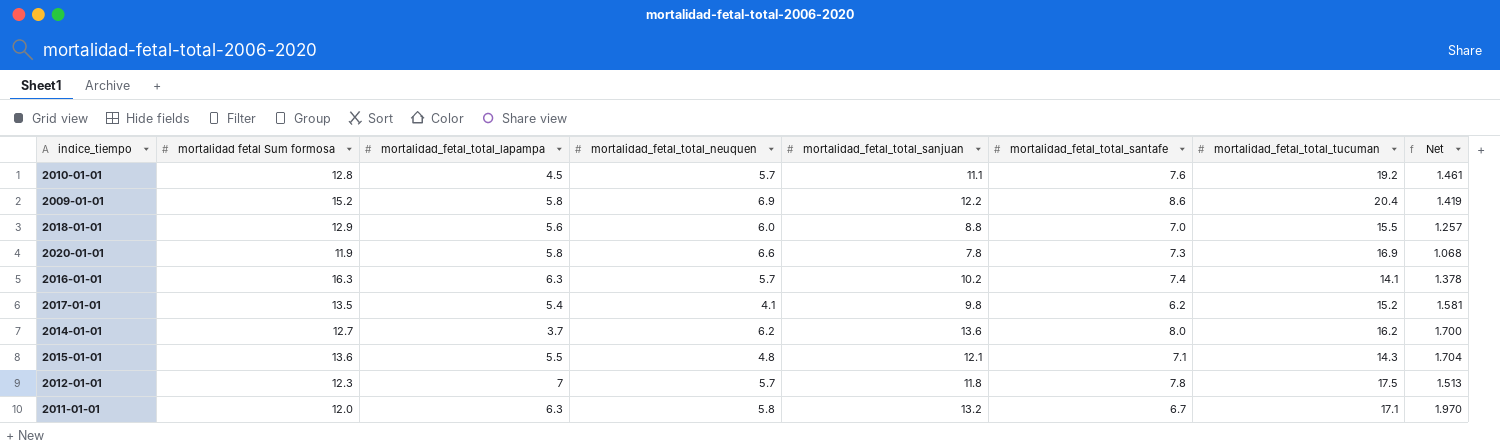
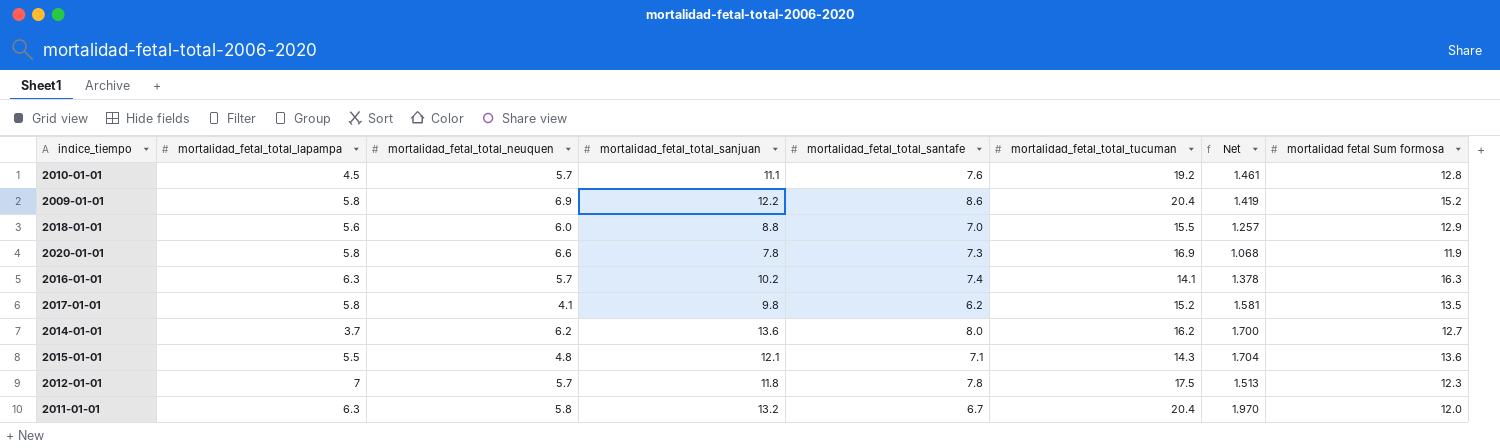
column mortalidad fetal Sum formosa | position: 2 -> 8
2017-01-01 | mortalidad_fetal_total_lapampa: 5.4 -> 5.8
2011-01-01 | mortalidad_fetal_total_tucuman: 17.1 -> 20.4

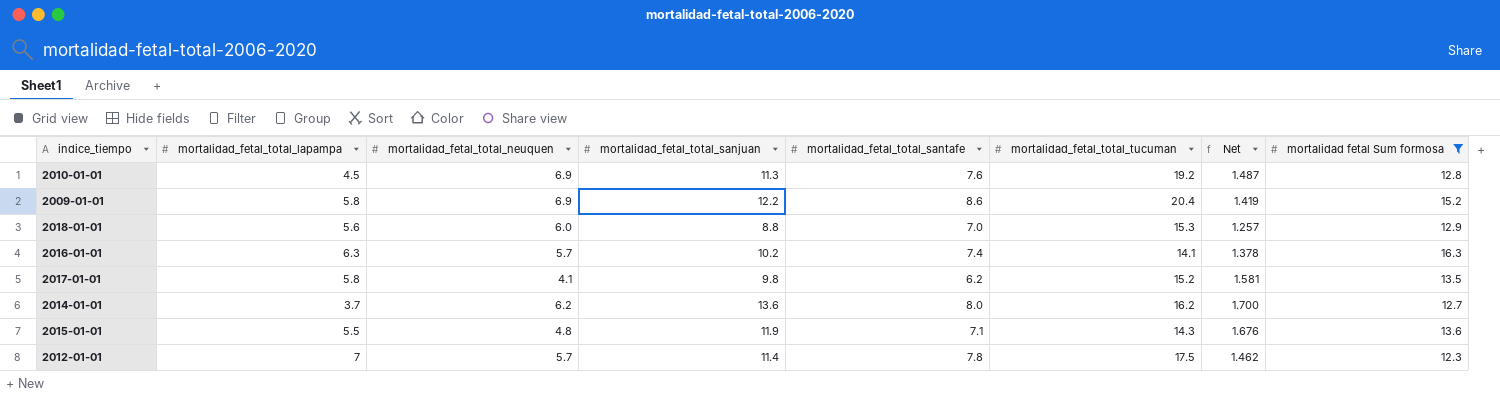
filter: none -> mortalidad fetal Sum formosa >= 12.3
2010-01-01 | mortalidad_fetal_total_neuquen: 5.7 -> 6.9
2010-01-01 | mortalidad_fetal_total_sanjuan: 11.1 -> 11.3
2010-01-01 | Net: 1.461 -> 1.487
2018-01-01 | mortalidad_fetal_total_tucuman: 15.5 -> 15.3
2015-01-01 | mortalidad_fetal_total_sanjuan: 12.1 -> 11.9
2015-01-01 | Net: 1.704 -> 1.676
2012-01-01 | mortalidad_fetal_total_sanjuan: 11.8 -> 11.4
2012-01-01 | Net: 1.513 -> 1.462

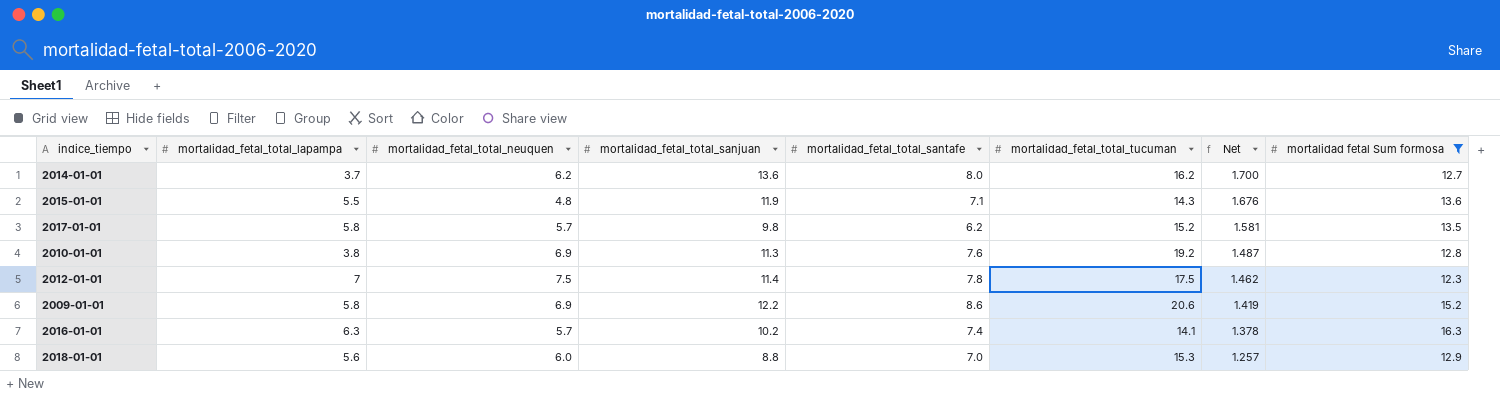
row order: none -> Net descending
2017-01-01 | mortalidad_fetal_total_neuquen: 4.1 -> 5.7
2010-01-01 | mortalidad_fetal_total_lapampa: 4.5 -> 3.8
2012-01-01 | mortalidad_fetal_total_neuquen: 5.7 -> 7.5
2009-01-01 | mortalidad_fetal_total_tucuman: 20.4 -> 20.6

